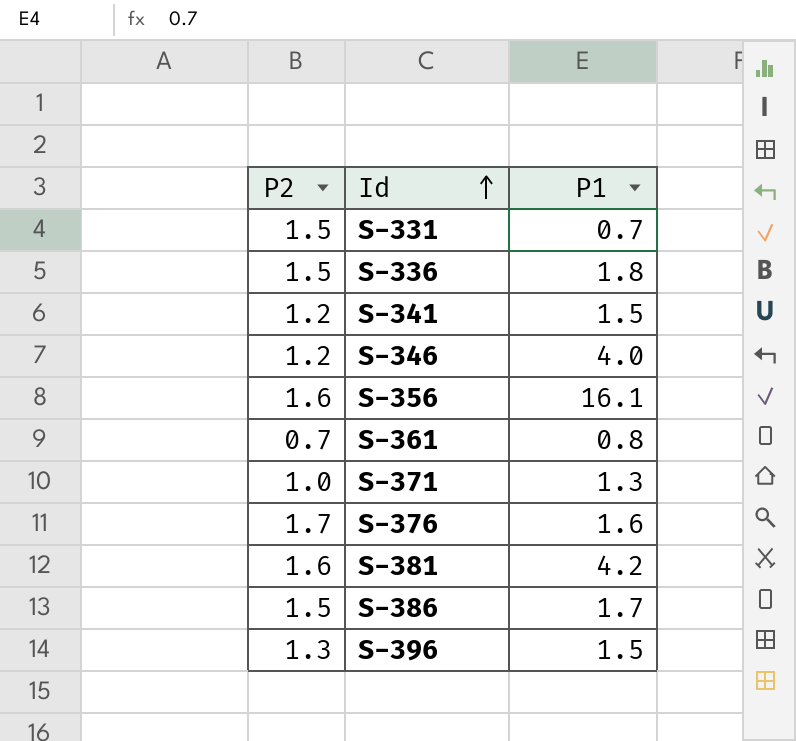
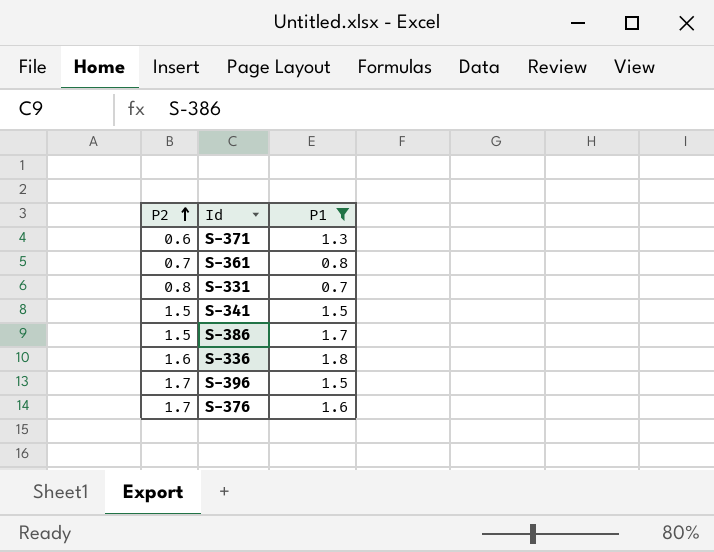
filter: none -> P1 <= 1.8
row order: Id ascending -> P2 ascending
S-371 | P2: 1.0 -> 0.6
S-331 | P2: 1.5 -> 0.8
S-341 | P2: 1.2 -> 1.5
S-336 | P2: 1.5 -> 1.6
S-396 | P2: 1.3 -> 1.7

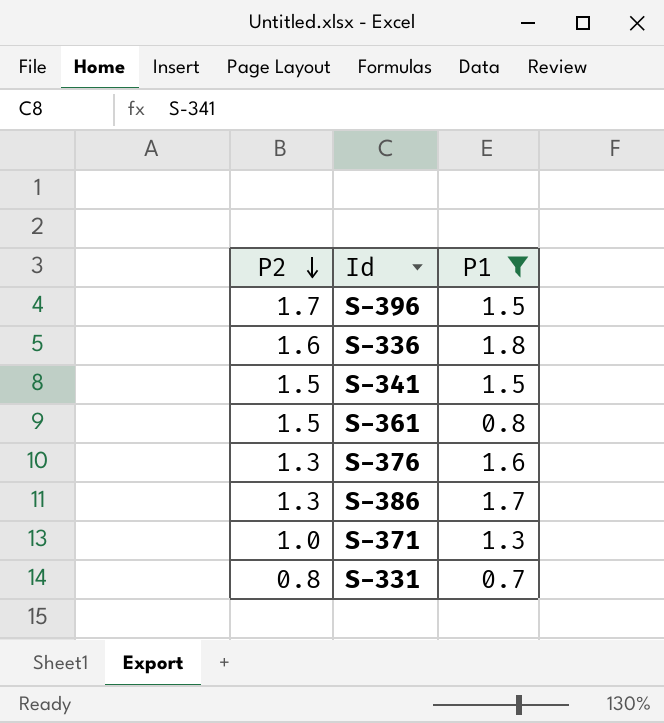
row order: P2 ascending -> P2 descending
S-361 | P2: 0.7 -> 1.5
S-376 | P2: 1.7 -> 1.3
S-386 | P2: 1.5 -> 1.3
S-371 | P2: 0.6 -> 1.0

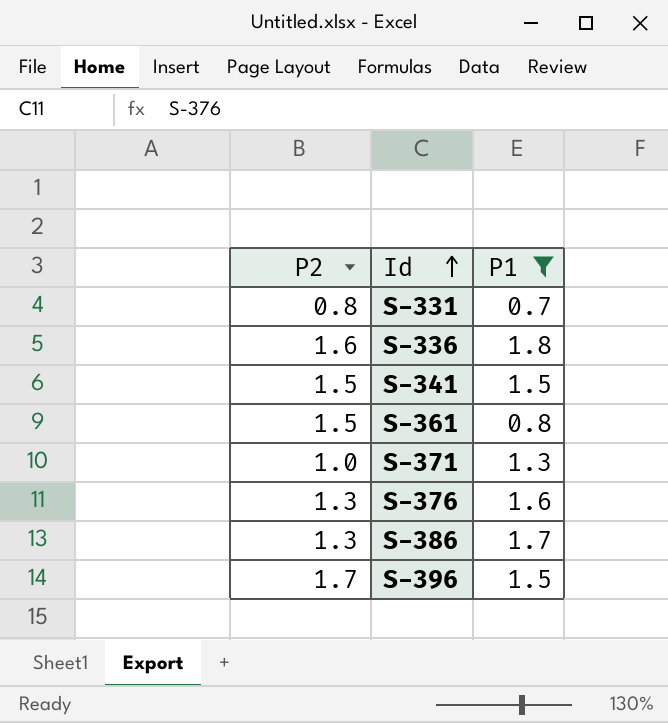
row order: P2 descending -> Id ascending

